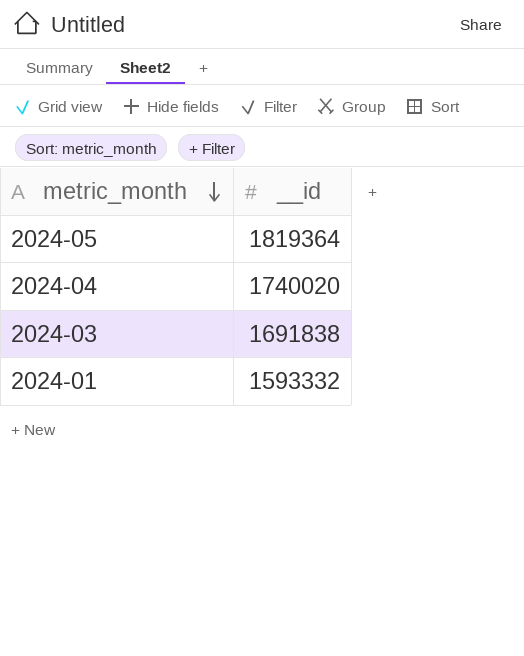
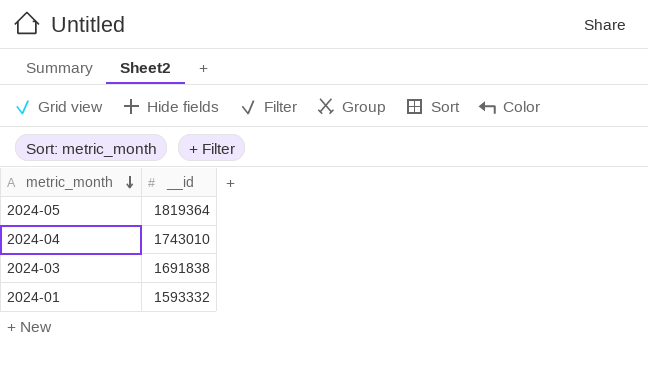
2024-04 | __id: 1740020 -> 1743010

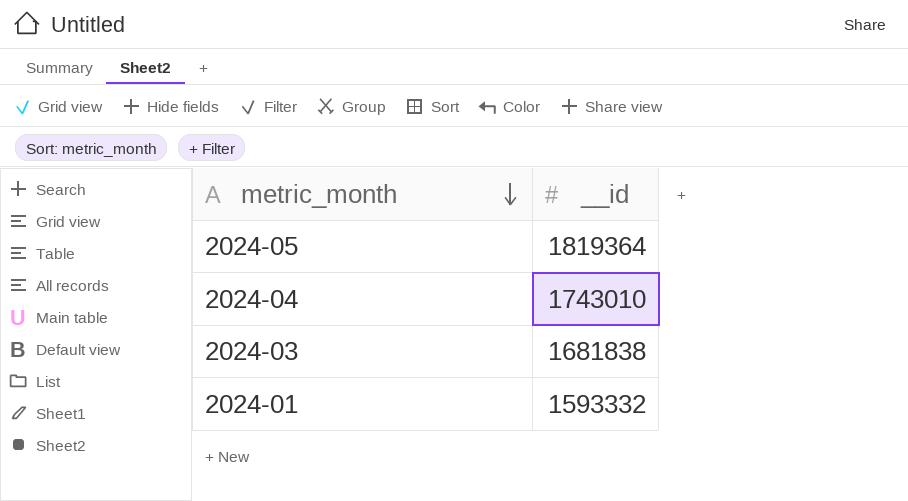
2024-03 | __id: 1691838 -> 1681838

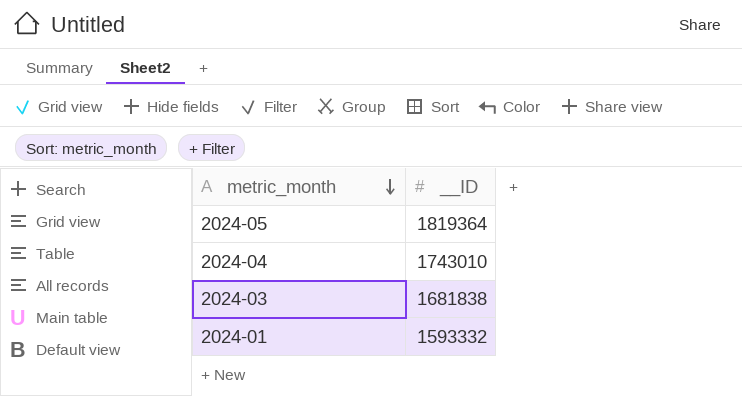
column name: __id -> __ID

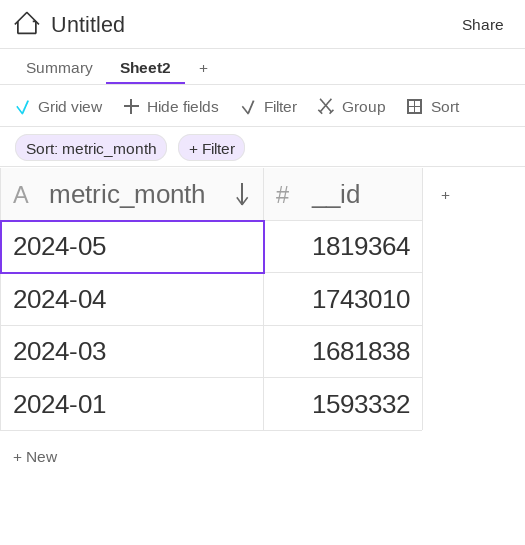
column name: __ID -> __id

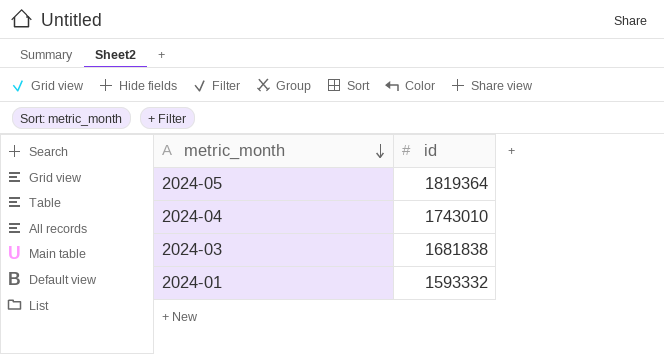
column name: __id -> id

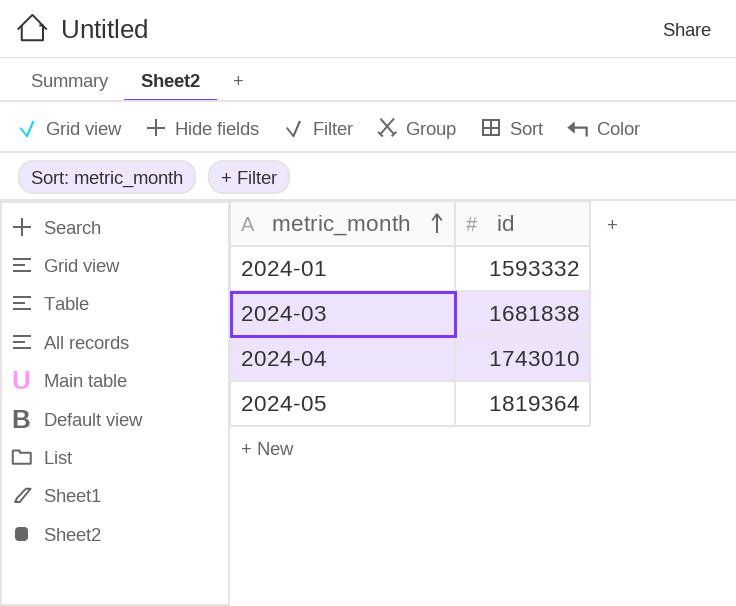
row order: metric_month descending -> metric_month ascending

